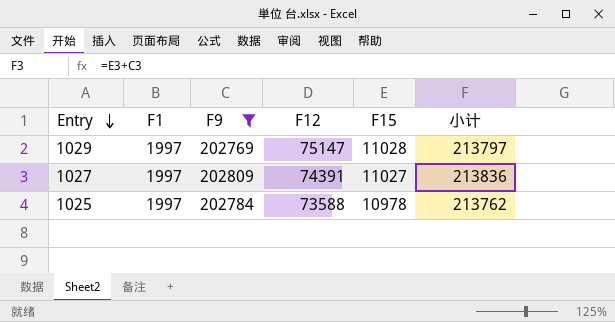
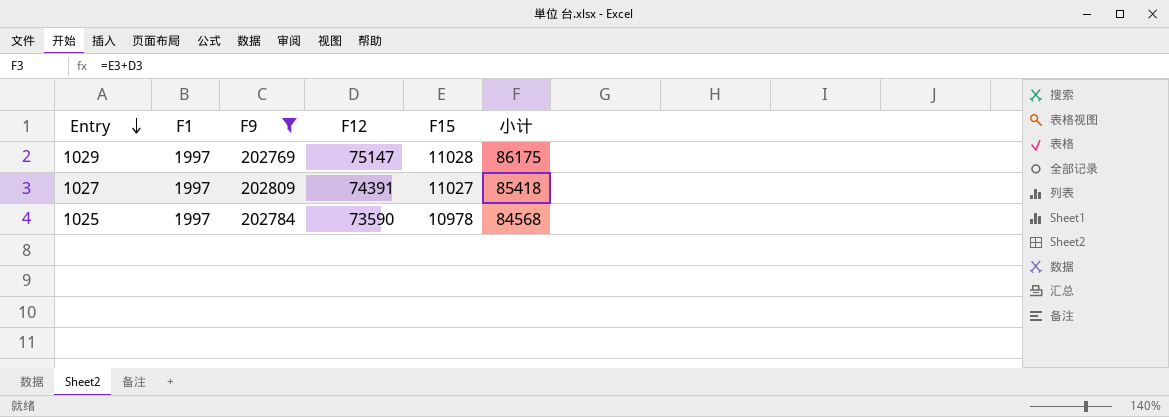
column 小计 | formula: [F9] + [F15] -> [F12] + [F15]
1025 | F12: 73588 -> 73590

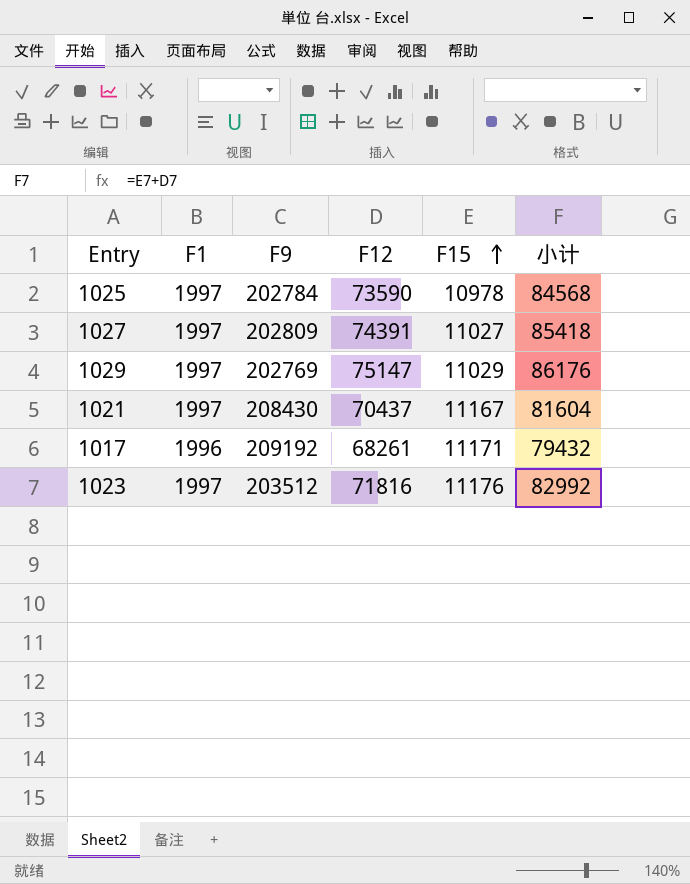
filter: F9 <= 202809 -> none
row order: Entry descending -> F15 ascending
1029 | F15: 11028 -> 11029
1029 | 小计: 86175 -> 86176

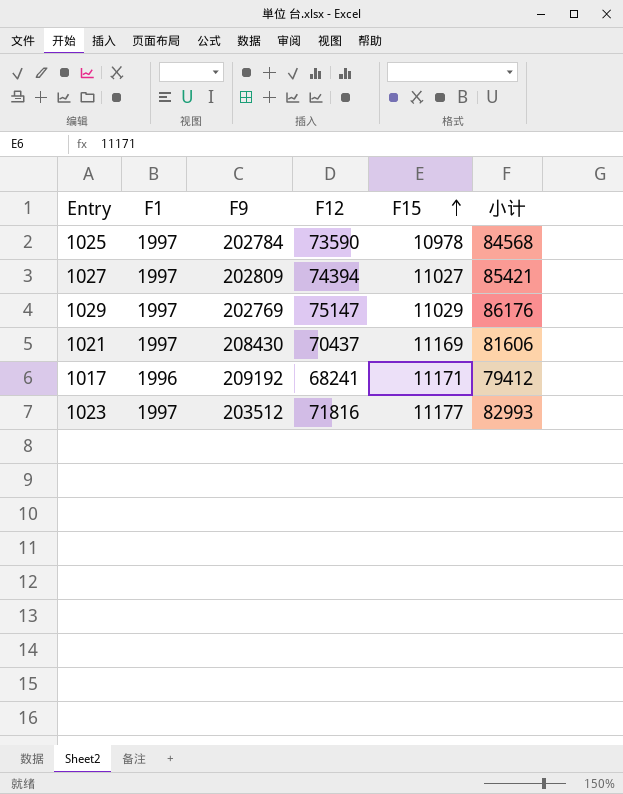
1027 | F12: 74391 -> 74394
1027 | 小计: 85418 -> 85421
1021 | F15: 11167 -> 11169
1021 | 小计: 81604 -> 81606
1017 | F12: 68261 -> 68241
1017 | 小计: 79432 -> 79412
1023 | F15: 11176 -> 11177
1023 | 小计: 82992 -> 82993

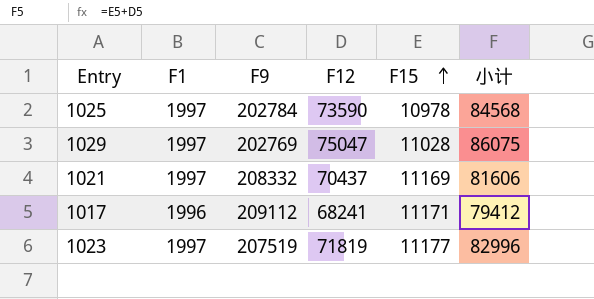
row 1027: 1997 | 202809 | 74394 | 11027 | 85421 -> none
1029 | F12: 75147 -> 75047
1029 | F15: 11029 -> 11028
1029 | 小计: 86176 -> 86075
1021 | F9: 208430 -> 208332
1017 | F9: 209192 -> 209112
1023 | F9: 203512 -> 207519
1023 | F12: 71816 -> 71819
1023 | 小计: 82993 -> 82996

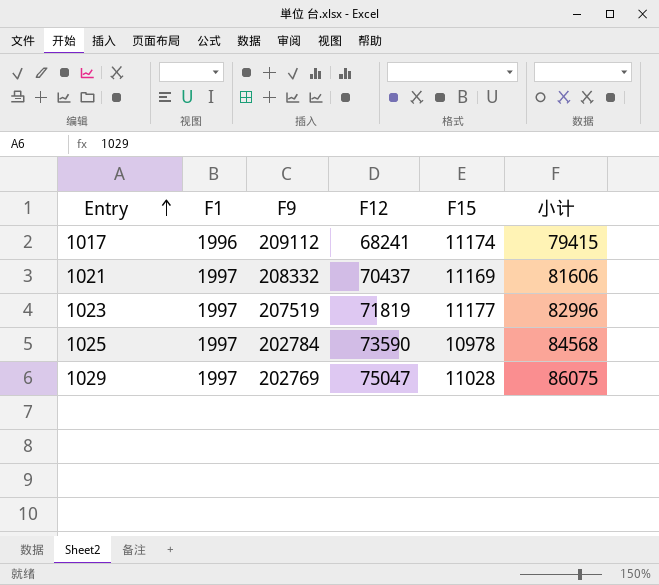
row order: F15 ascending -> Entry ascending
1017 | F15: 11171 -> 11174
1017 | 小计: 79412 -> 79415

